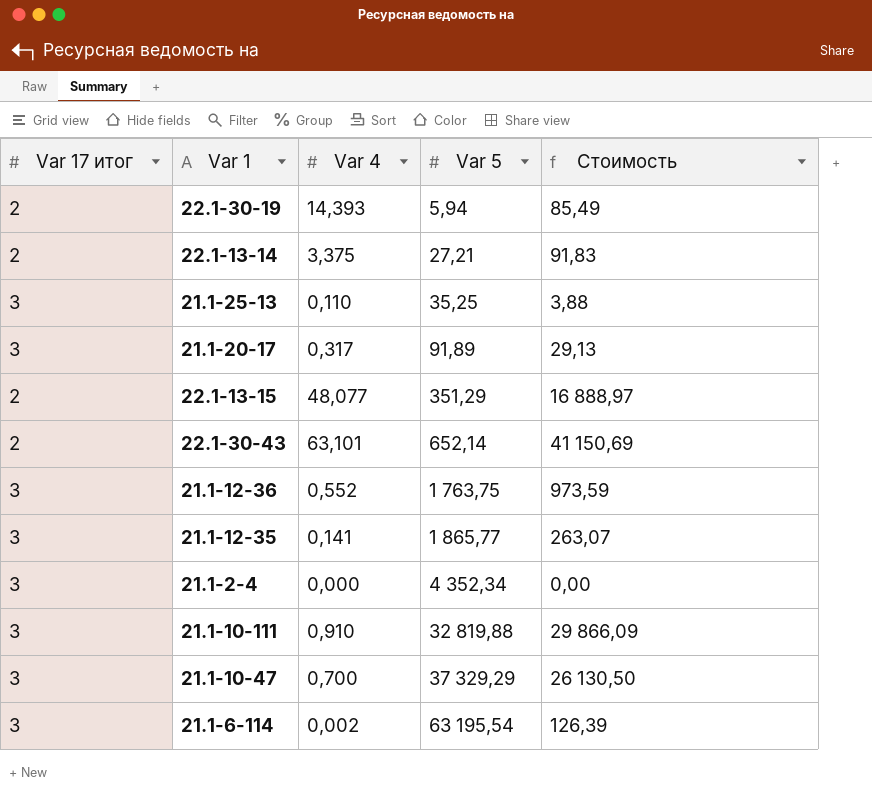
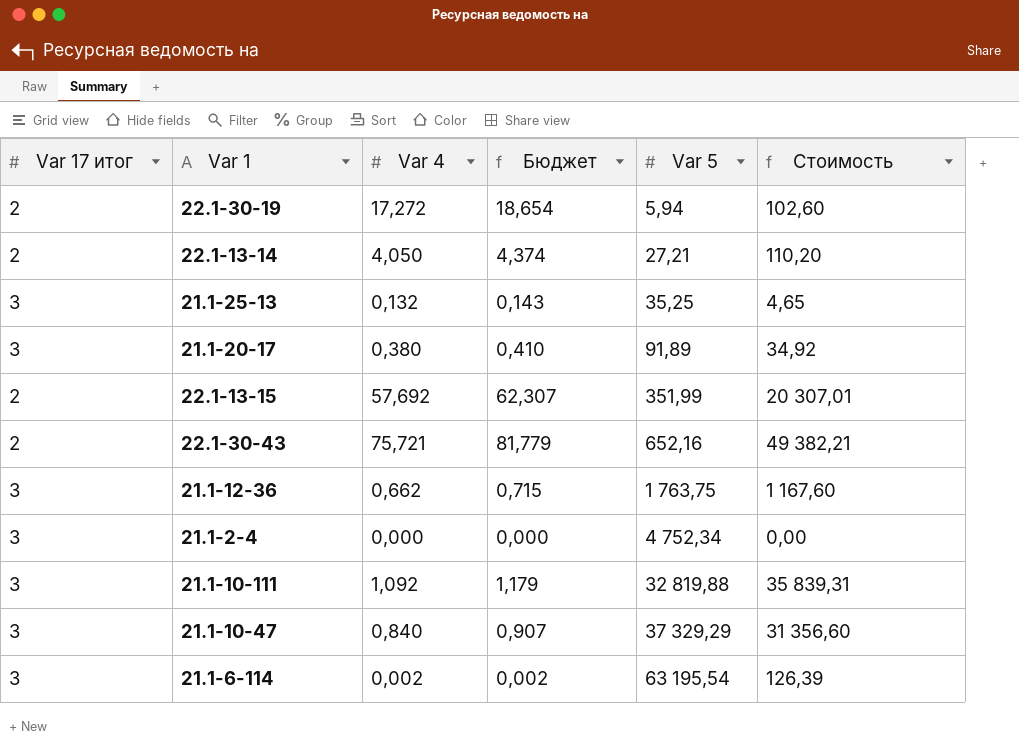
column Бюджет | formula: none -> [Var 4] * 1,08
row 21.1-12-35: 3 | 0,141 | 1 865,77 | 263,07 -> none
22.1-30-19 | Var 4: 14,393 -> 17,272
22.1-30-19 | Стоимость: 85,49 -> 102,60
22.1-13-14 | Var 4: 3,375 -> 4,050
22.1-13-14 | Стоимость: 91,83 -> 110,20
21.1-25-13 | Var 4: 0,110 -> 0,132
21.1-25-13 | Стоимость: 3,88 -> 4,65
21.1-20-17 | Var 4: 0,317 -> 0,380
21.1-20-17 | Стоимость: 29,13 -> 34,92
22.1-13-15 | Var 4: 48,077 -> 57,692
22.1-13-15 | Var 5: 351,29 -> 351,99
22.1-13-15 | Стоимость: 16 888,97 -> 20 307,01
22.1-30-43 | Var 4: 63,101 -> 75,721
22.1-30-43 | Var 5: 652,14 -> 652,16
22.1-30-43 | Стоимость: 41 150,69 -> 49 382,21
21.1-12-36 | Var 4: 0,552 -> 0,662
21.1-12-36 | Стоимость: 973,59 -> 1 167,60
21.1-2-4 | Var 5: 4 352,34 -> 4 752,34
21.1-10-111 | Var 4: 0,910 -> 1,092
21.1-10-111 | Стоимость: 29 866,09 -> 35 839,31
21.1-10-47 | Var 4: 0,700 -> 0,840
21.1-10-47 | Стоимость: 26 130,50 -> 31 356,60

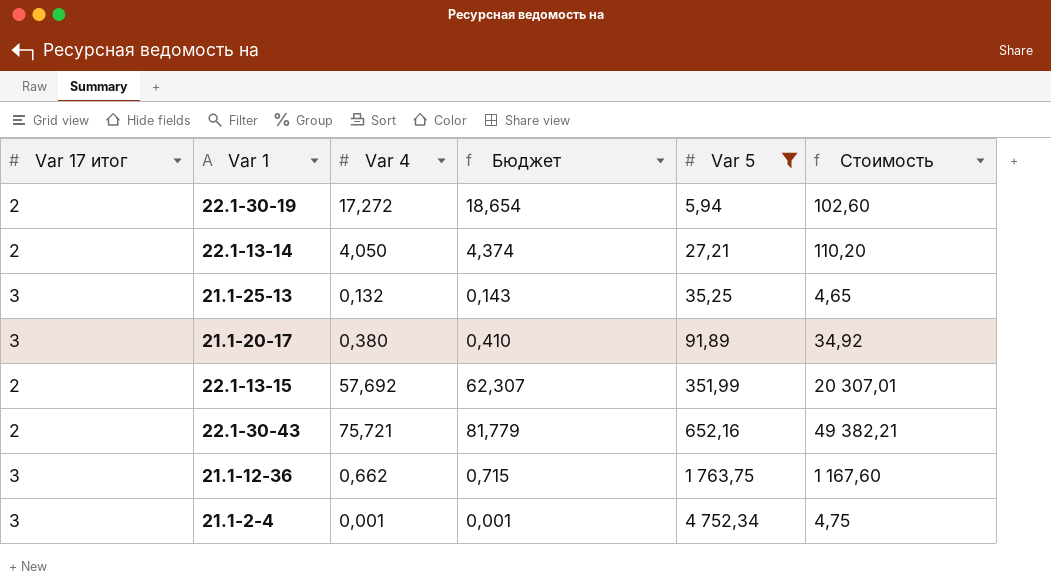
filter: none -> Var 5 <= 4 752,34
21.1-2-4 | Var 4: 0,000 -> 0,001
21.1-2-4 | Бюджет: 0,000 -> 0,001
21.1-2-4 | Стоимость: 0,00 -> 4,75

